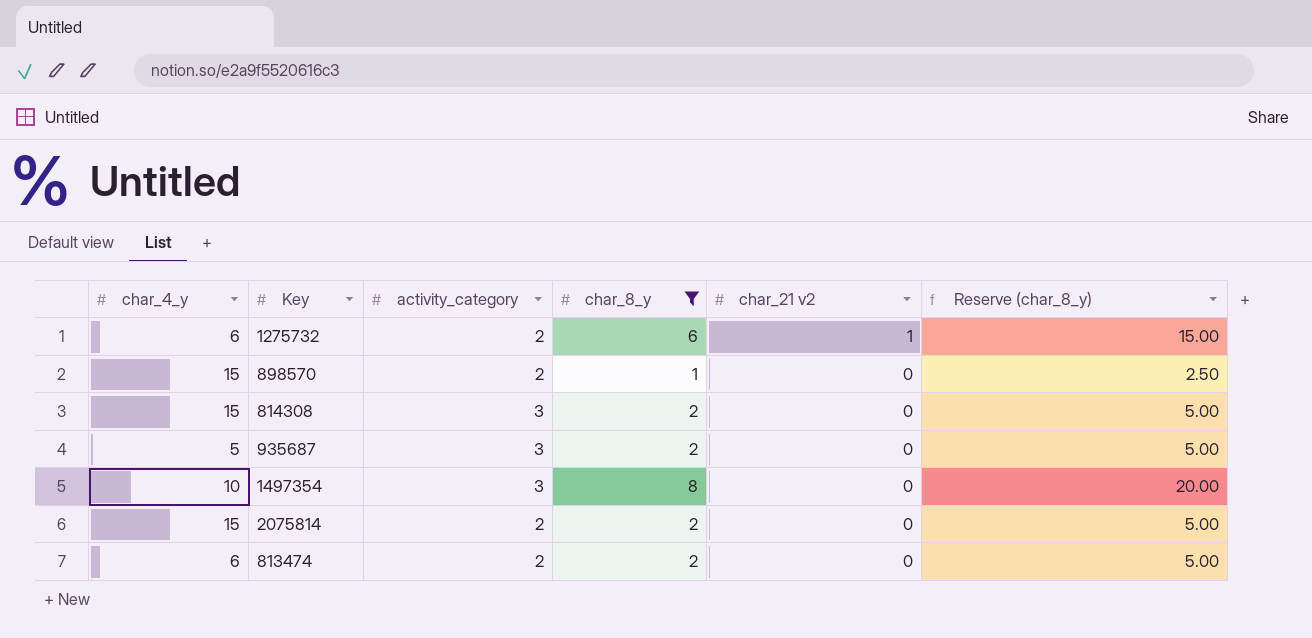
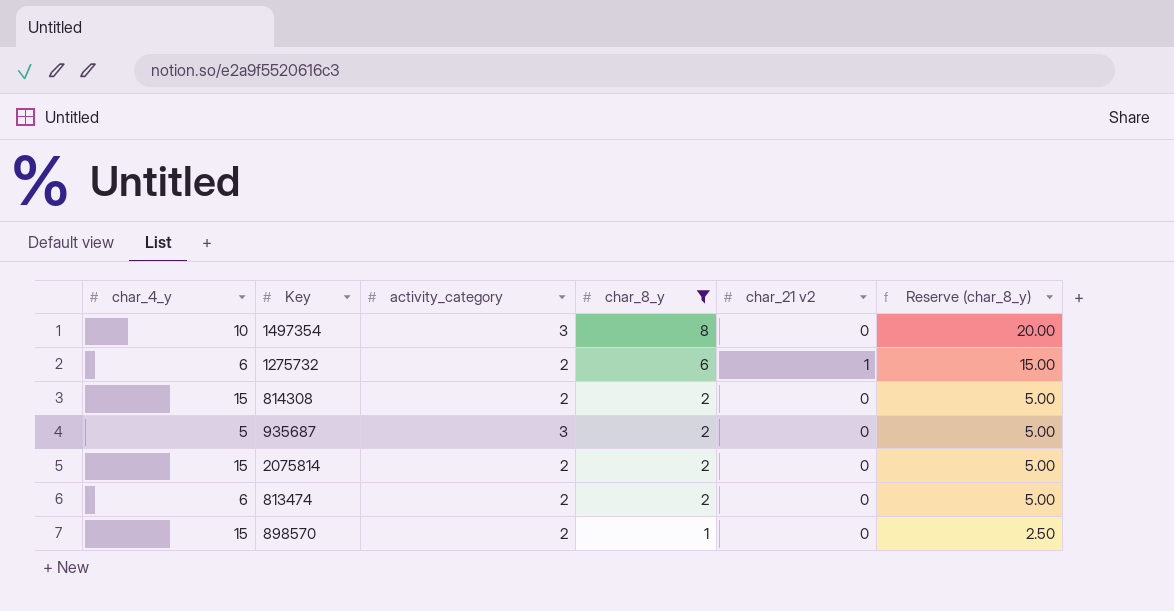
row order: char_21 v2 descending -> char_8_y descending
814308 | activity_category: 3 -> 2

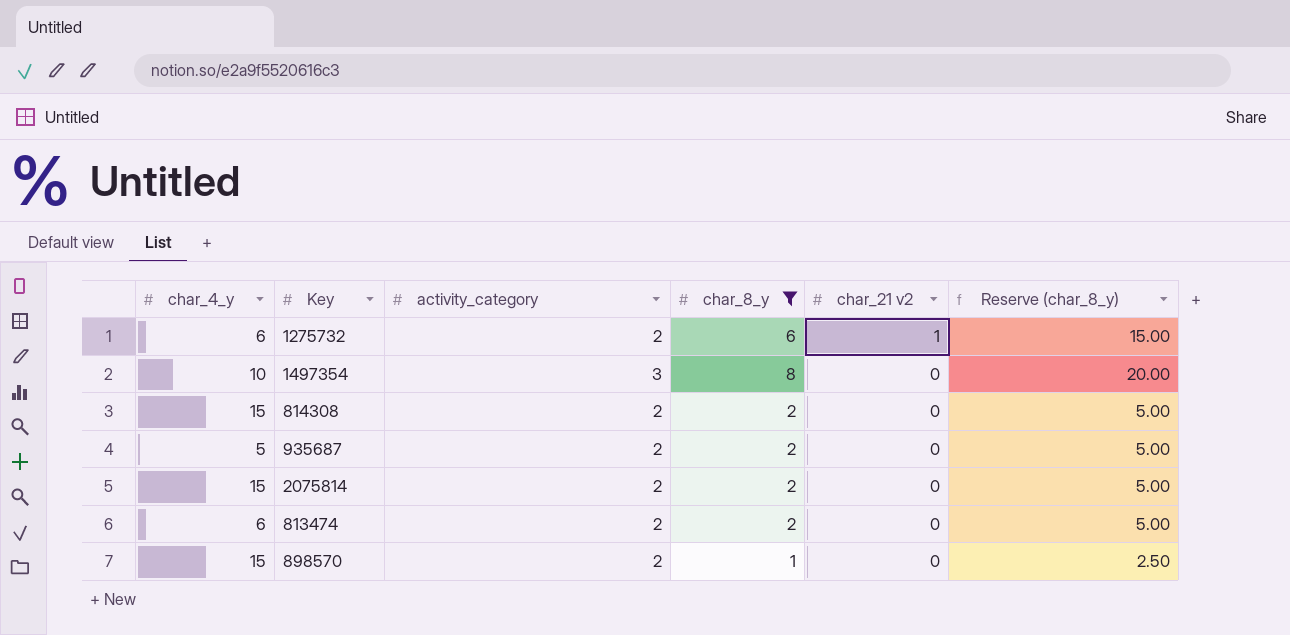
row order: char_8_y descending -> char_21 v2 descending
935687 | activity_category: 3 -> 2

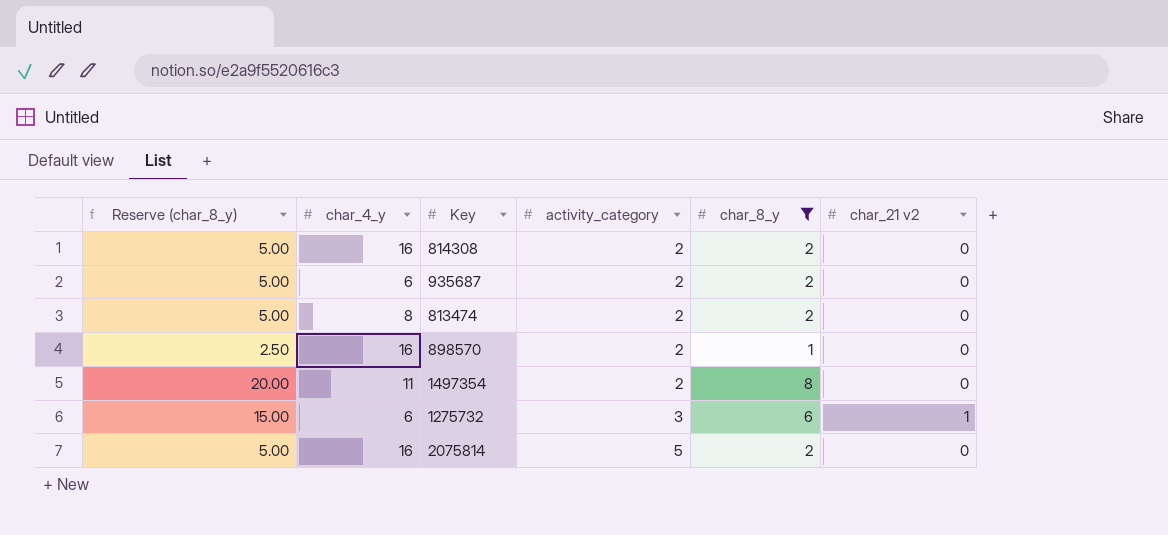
row order: char_21 v2 descending -> activity_category ascending
column Reserve (char_8_y) | position: 6 -> 1
814308 | char_4_y: 15 -> 16
935687 | char_4_y: 5 -> 6
813474 | char_4_y: 6 -> 8
898570 | char_4_y: 15 -> 16
1497354 | char_4_y: 10 -> 11
1497354 | activity_category: 3 -> 2
1275732 | activity_category: 2 -> 3
2075814 | char_4_y: 15 -> 16
2075814 | activity_category: 2 -> 5

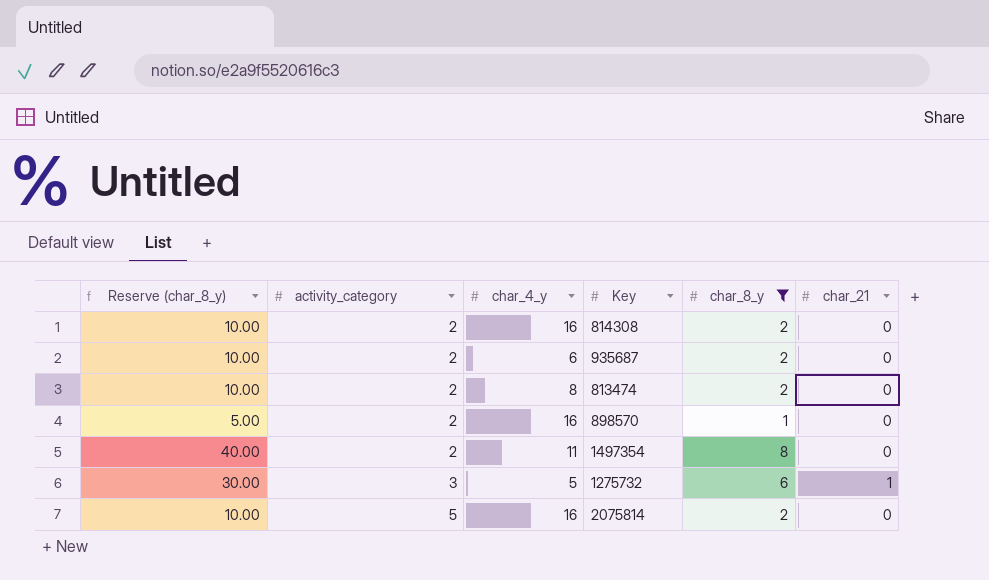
column Reserve (char_8_y) | formula: [char_8_y] * 2.5 -> [char_8_y] * 5
column activity_category | position: 4 -> 2
column name: char_21 v2 -> char_21
1275732 | char_4_y: 6 -> 5

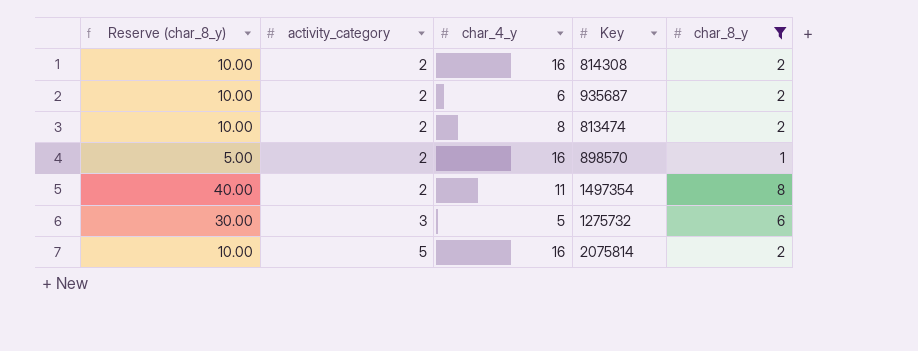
column char_21 | position: 6 -> none

